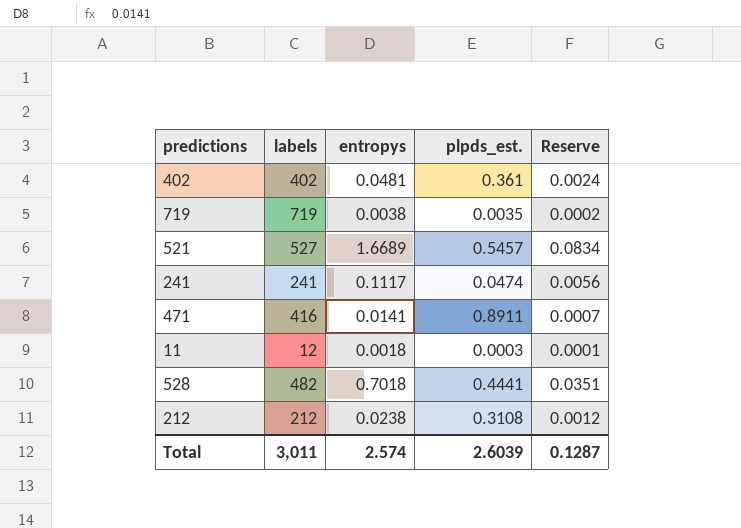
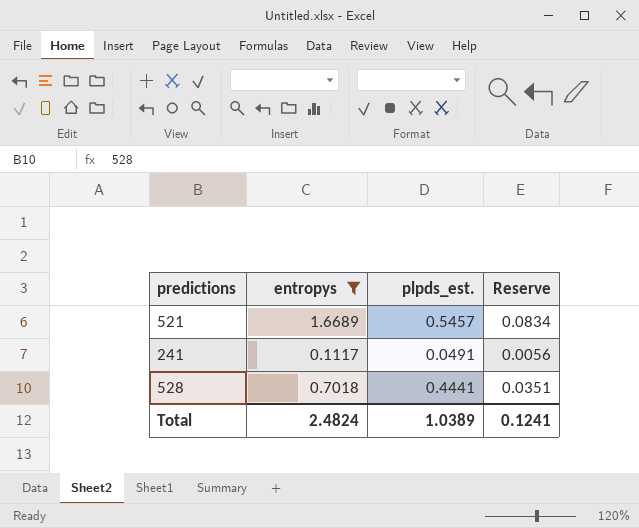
filter: none -> entropys >= 0.1117
column labels | position: 2 -> none
241 | plpds_est.: 0.0474 -> 0.0491
Total | entropys: 2.574 -> 2.4824
Total | plpds_est.: 2.6039 -> 1.0389
Total | Reserve: 0.1287 -> 0.1241

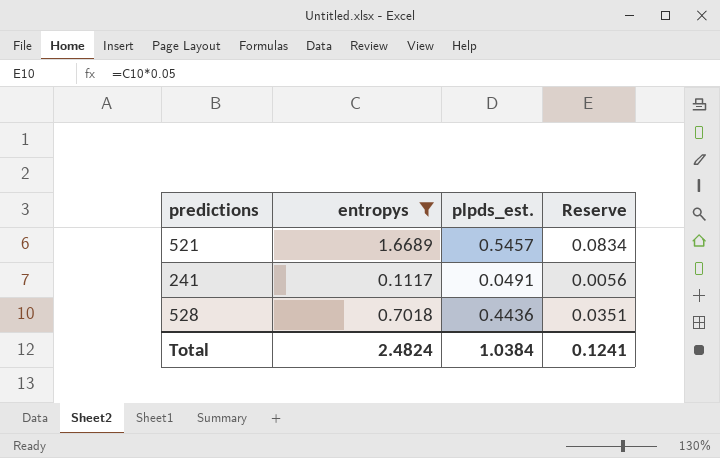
528 | plpds_est.: 0.4441 -> 0.4436
Total | plpds_est.: 1.0389 -> 1.0384

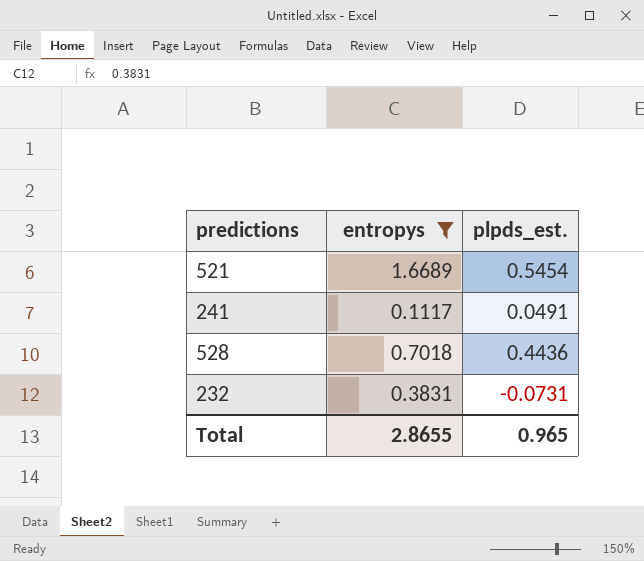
column Reserve | formula: [entropys] * 0.05 -> none
521 | plpds_est.: 0.5457 -> 0.5454
row 232: none -> 0.3831 | -0.0731
Total | entropys: 2.4824 -> 2.8655
Total | plpds_est.: 1.0384 -> 0.965

